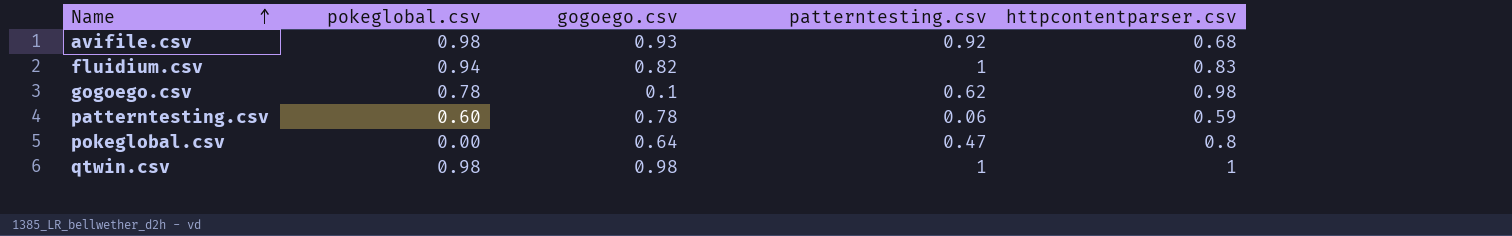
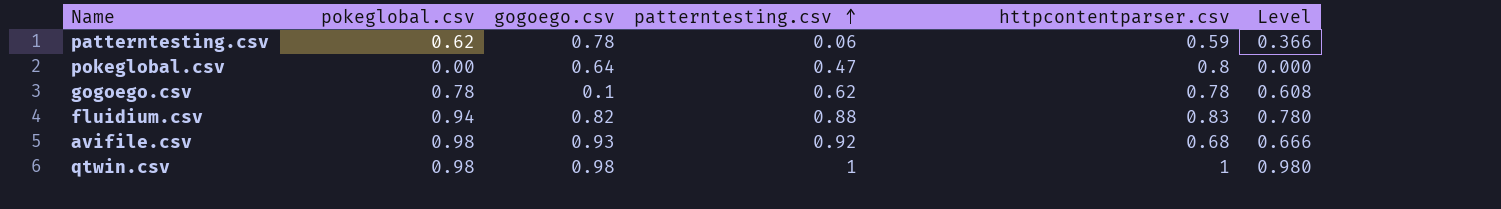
row order: Name ascending -> patterntesting.csv ascending
column Level | formula: none -> [pokeglobal.csv] * [httpcontentparser.csv]
patterntesting.csv | pokeglobal.csv: 0.60 -> 0.62
gogoego.csv | httpcontentparser.csv: 0.98 -> 0.78
fluidium.csv | patterntesting.csv: 1 -> 0.88

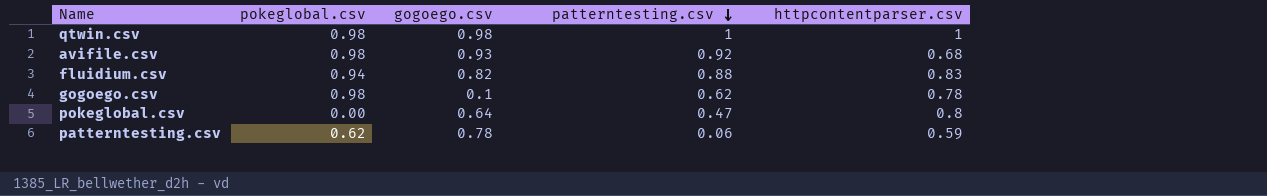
row order: patterntesting.csv ascending -> patterntesting.csv descending
column Level | formula: [pokeglobal.csv] * [httpcontentparser.csv] -> none
gogoego.csv | pokeglobal.csv: 0.78 -> 0.98

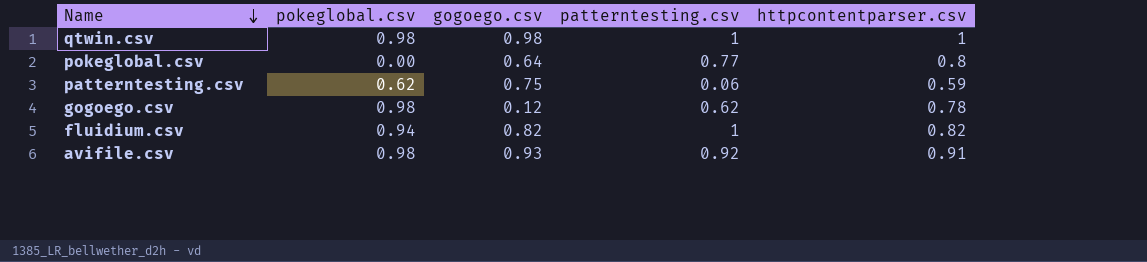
row order: patterntesting.csv descending -> Name descending
pokeglobal.csv | patterntesting.csv: 0.47 -> 0.77
patterntesting.csv | gogoego.csv: 0.78 -> 0.75
gogoego.csv | gogoego.csv: 0.1 -> 0.12
fluidium.csv | patterntesting.csv: 0.88 -> 1
fluidium.csv | httpcontentparser.csv: 0.83 -> 0.82
avifile.csv | httpcontentparser.csv: 0.68 -> 0.91

